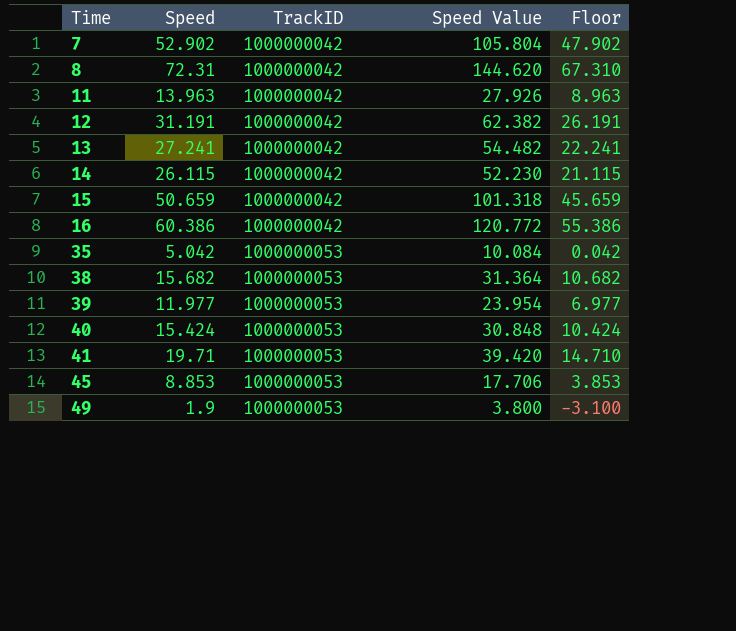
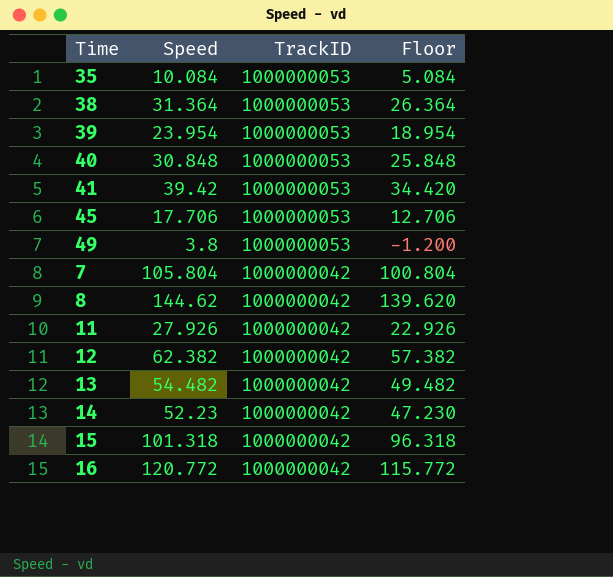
row order: Time ascending -> TrackID descending
column Speed Value | formula: [Speed] * 2 -> none
35 | Speed: 5.042 -> 10.084
35 | Floor: 0.042 -> 5.084
38 | Speed: 15.682 -> 31.364
38 | Floor: 10.682 -> 26.364
39 | Speed: 11.977 -> 23.954
39 | Floor: 6.977 -> 18.954
40 | Speed: 15.424 -> 30.848
40 | Floor: 10.424 -> 25.848
41 | Speed: 19.71 -> 39.42
41 | Floor: 14.710 -> 34.420
45 | Speed: 8.853 -> 17.706
45 | Floor: 3.853 -> 12.706
49 | Speed: 1.9 -> 3.8
49 | Floor: -3.100 -> -1.200
7 | Speed: 52.902 -> 105.804
7 | Floor: 47.902 -> 100.804
8 | Speed: 72.31 -> 144.62
8 | Floor: 67.310 -> 139.620
11 | Speed: 13.963 -> 27.926
11 | Floor: 8.963 -> 22.926
12 | Speed: 31.191 -> 62.382
12 | Floor: 26.191 -> 57.382
13 | Speed: 27.241 -> 54.482
13 | Floor: 22.241 -> 49.482
14 | Speed: 26.115 -> 52.23
14 | Floor: 21.115 -> 47.230
15 | Speed: 50.659 -> 101.318
15 | Floor: 45.659 -> 96.318
16 | Speed: 60.386 -> 120.772
16 | Floor: 55.386 -> 115.772

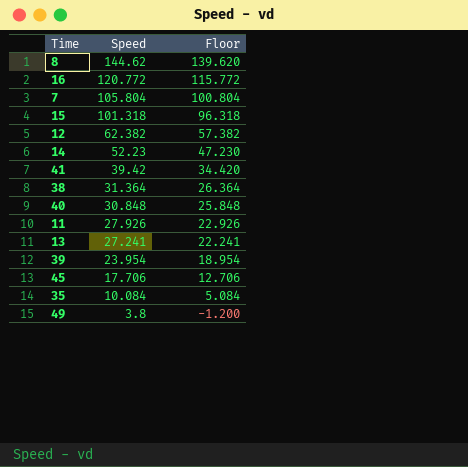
row order: TrackID descending -> Speed descending
column TrackID | position: 3 -> none
13 | Speed: 54.482 -> 27.241
13 | Floor: 49.482 -> 22.241

